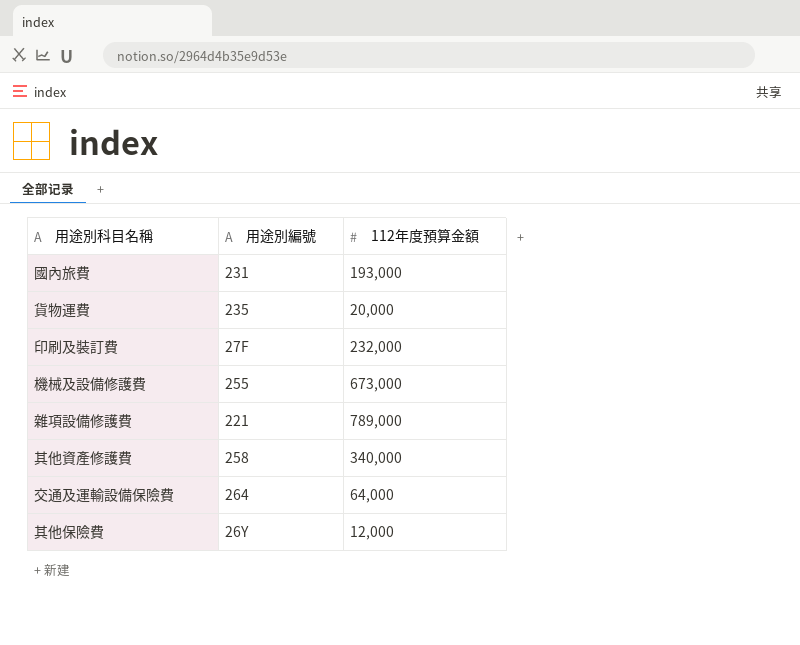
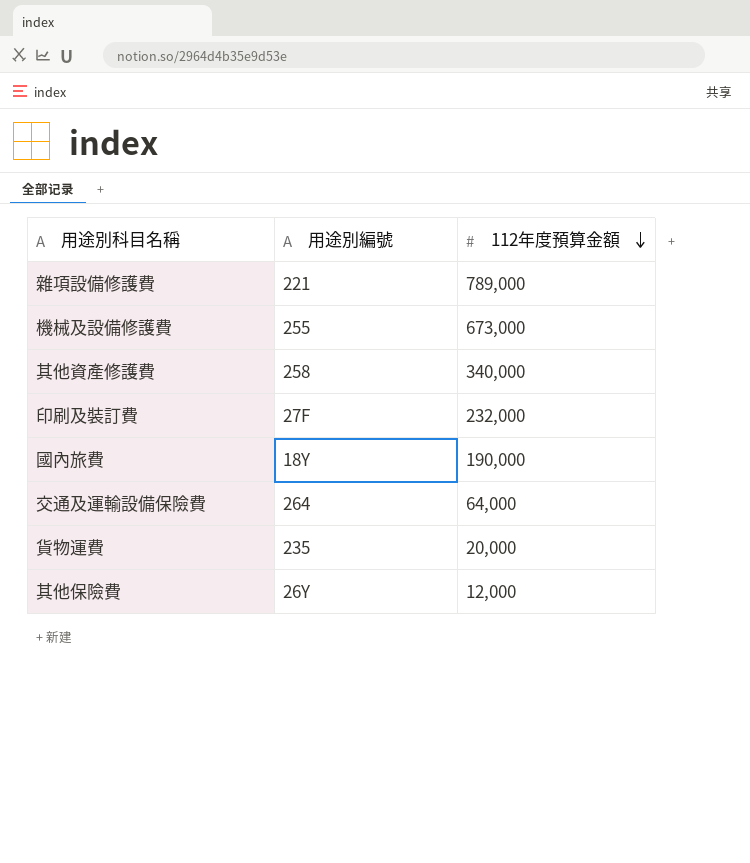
row order: none -> 112年度預算金額 descending
國內旅費 | 用途別編號: 231 -> 18Y
國內旅費 | 112年度預算金額: 193,000 -> 190,000

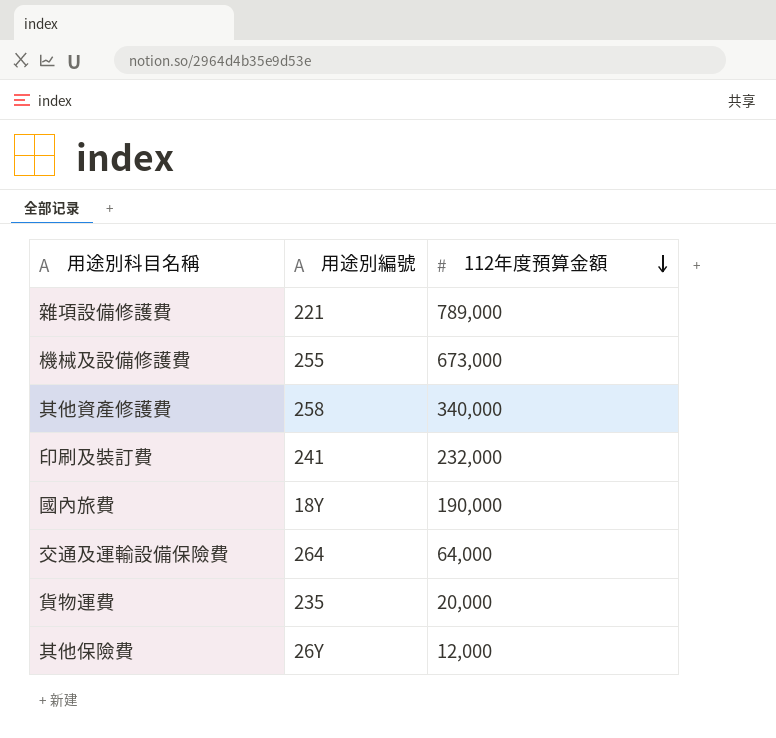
印刷及裝訂費 | 用途別編號: 27F -> 241

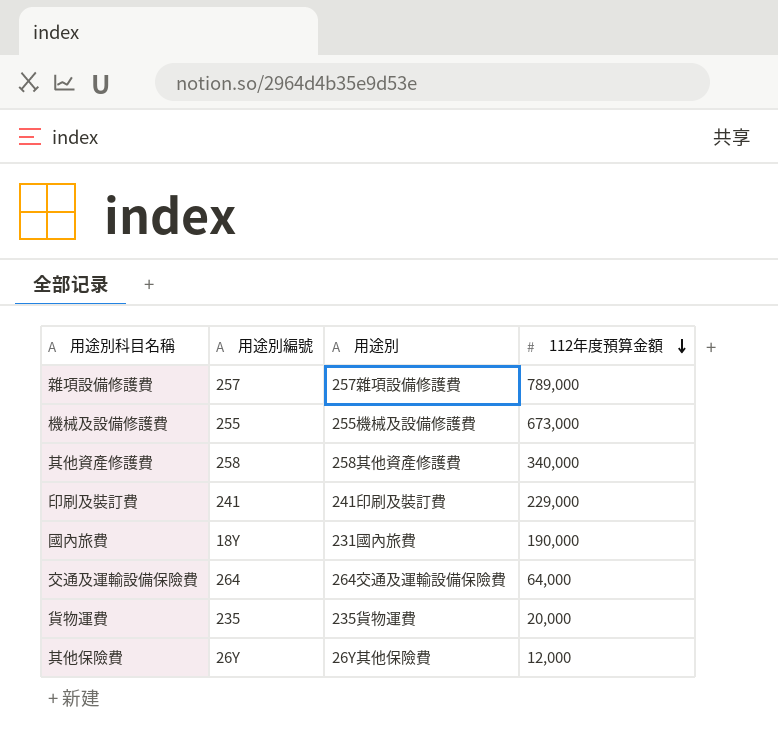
column 用途別 | position: none -> 3
雜項設備修護費 | 用途別編號: 221 -> 257
印刷及裝訂費 | 112年度預算金額: 232,000 -> 229,000

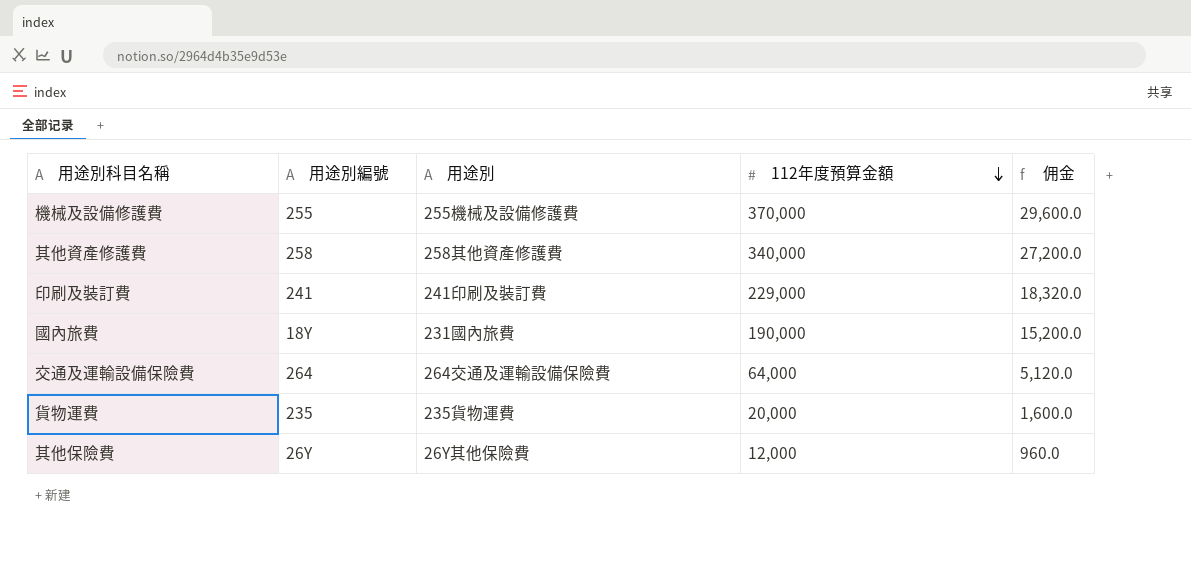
column 佣金 | formula: none -> [112年度預算金額] * 0.08
row 雜項設備修護費: 257 | 257雜項設備修護費 | 789,000 -> none
機械及設備修護費 | 112年度預算金額: 673,000 -> 370,000

